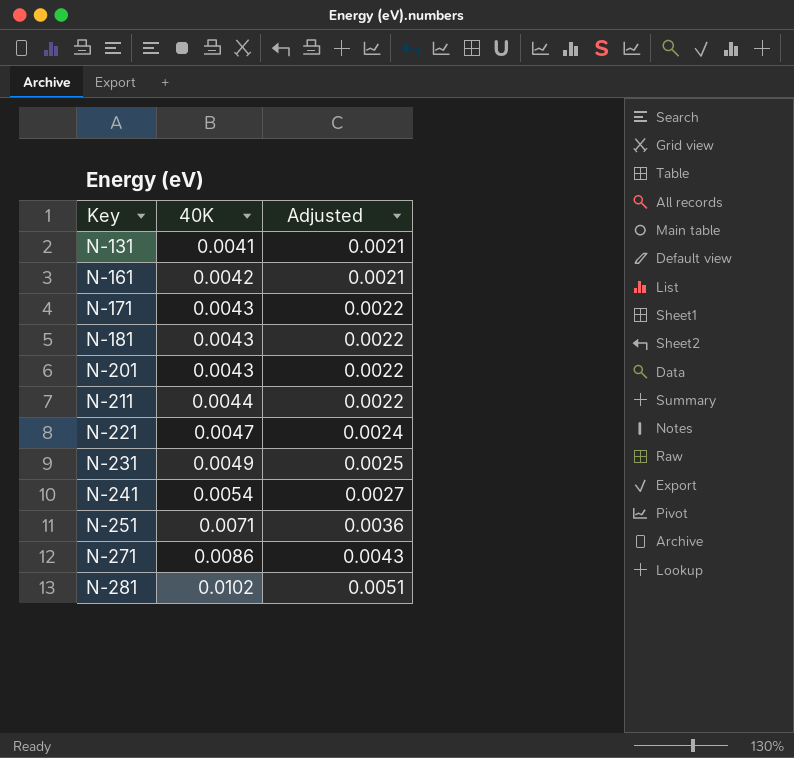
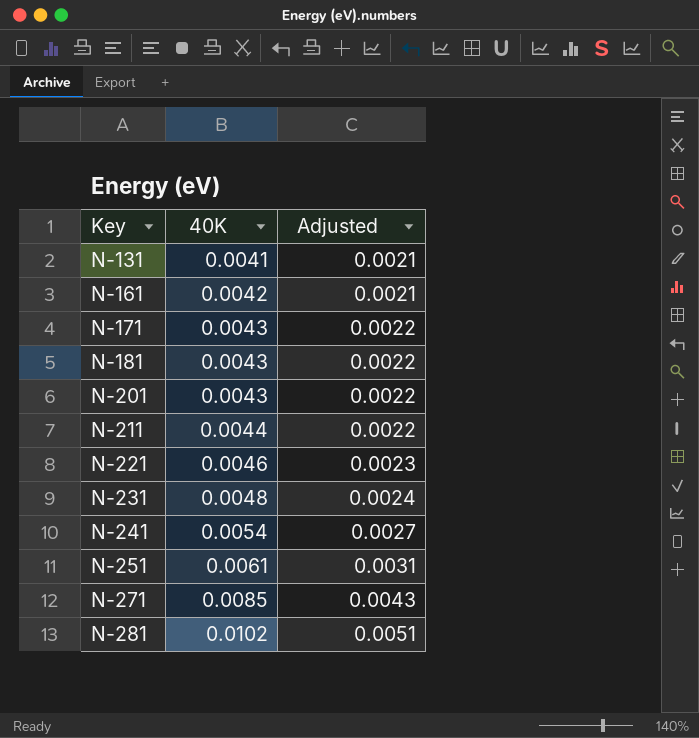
N-221 | 40K: 0.0047 -> 0.0046
N-221 | Adjusted: 0.0024 -> 0.0023
N-231 | 40K: 0.0049 -> 0.0048
N-231 | Adjusted: 0.0025 -> 0.0024
N-251 | 40K: 0.0071 -> 0.0061
N-251 | Adjusted: 0.0036 -> 0.0031
N-271 | 40K: 0.0086 -> 0.0085

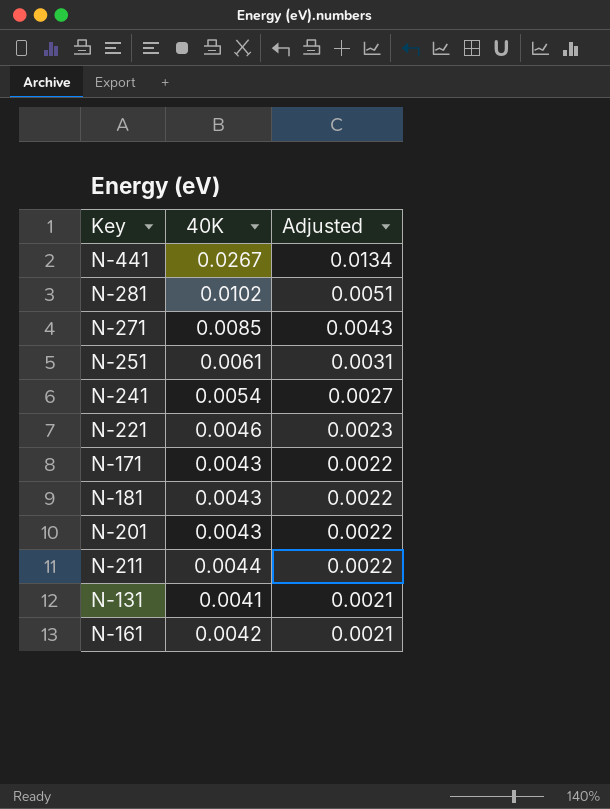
row order: Key ascending -> Adjusted descending
row N-231: 0.0048 | 0.0024 -> none
row N-441: none -> 0.0267 | 0.0134

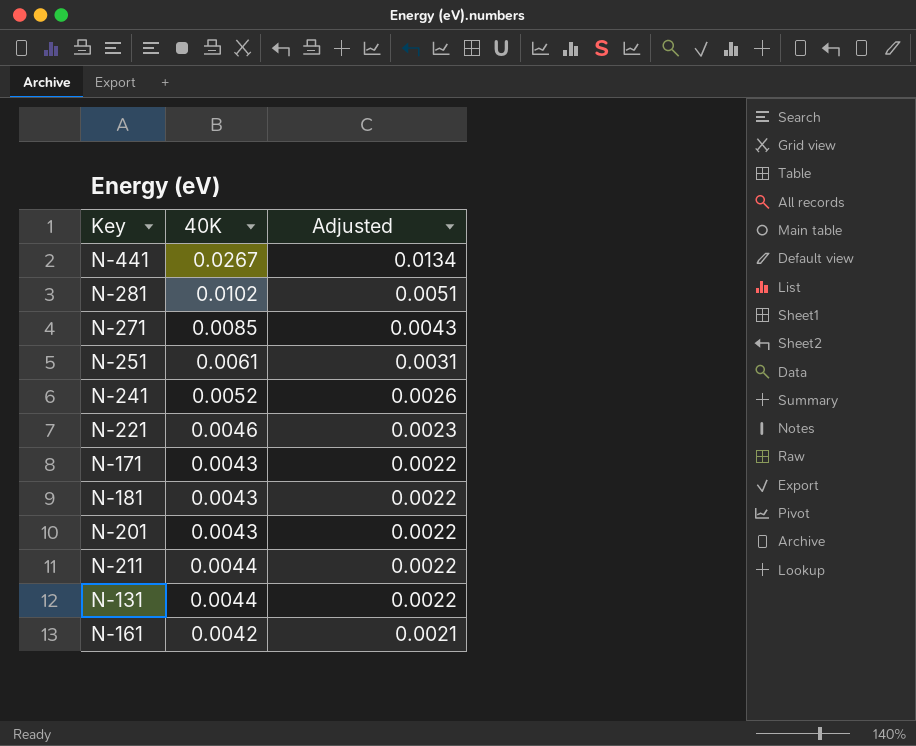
N-241 | 40K: 0.0054 -> 0.0052
N-241 | Adjusted: 0.0027 -> 0.0026
N-131 | 40K: 0.0041 -> 0.0044
N-131 | Adjusted: 0.0021 -> 0.0022

